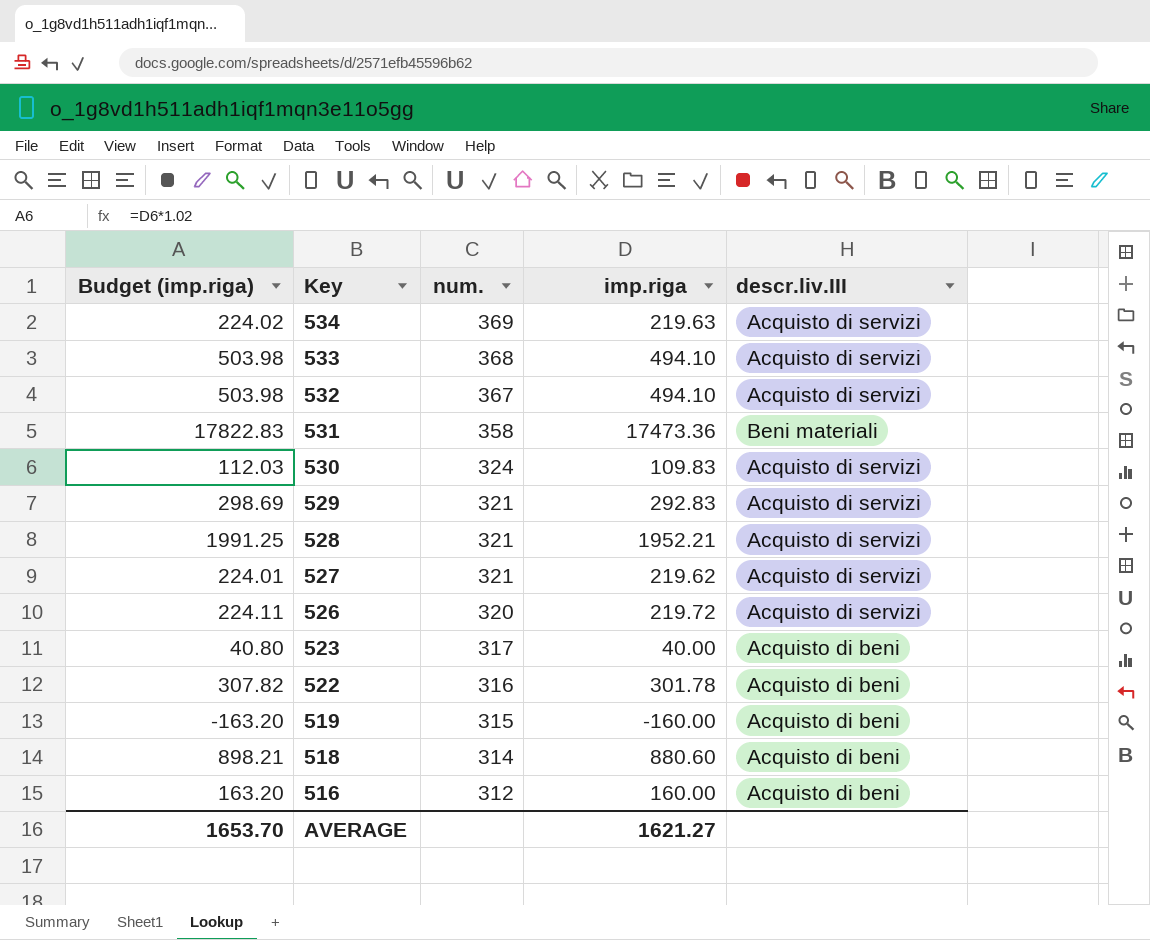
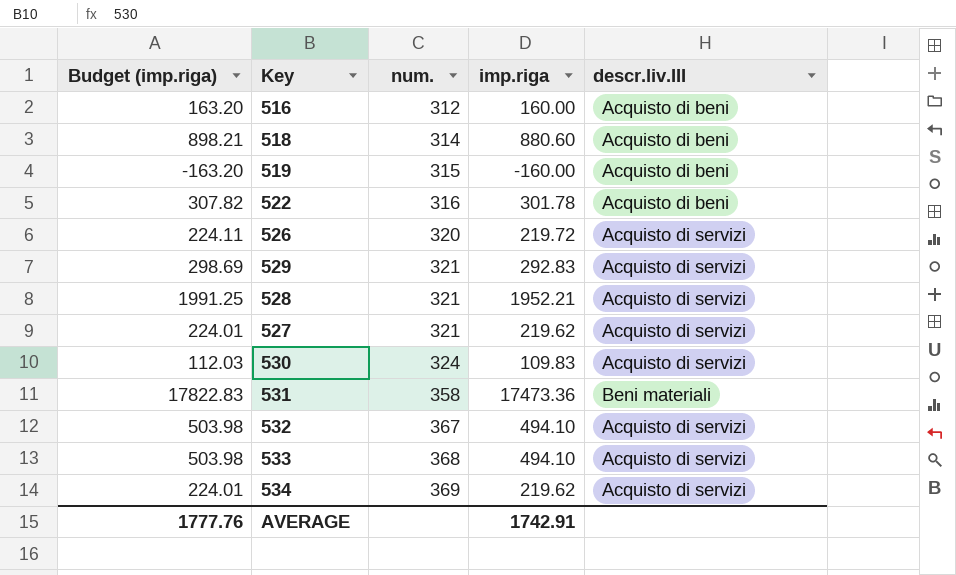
row order: Key descending -> num. ascending
row 523: 40.80 | 317 | 40.00 | Acquisto di beni -> none
534 | Budget (imp.riga): 224.02 -> 224.01
534 | imp.riga: 219.63 -> 219.62
AVERAGE | Budget (imp.riga): 1653.70 -> 1777.76
AVERAGE | imp.riga: 1621.27 -> 1742.91

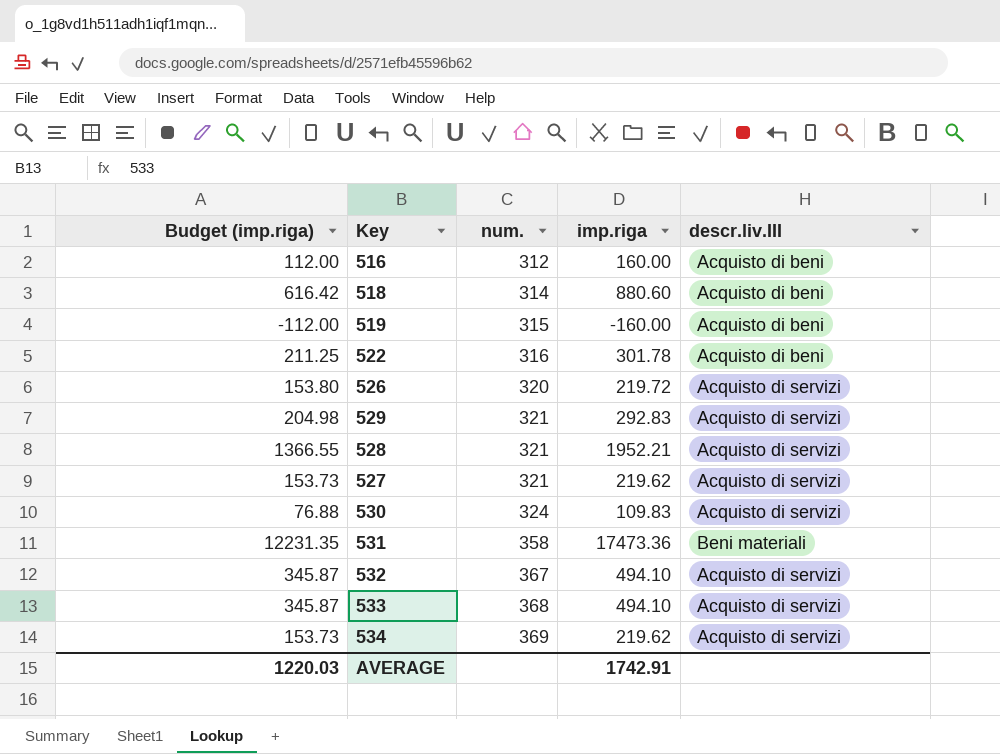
column Budget (imp.riga) | formula: [imp.riga] * 1.02 -> [imp.riga] * 0.7
AVERAGE | Budget (imp.riga): 1777.76 -> 1220.03

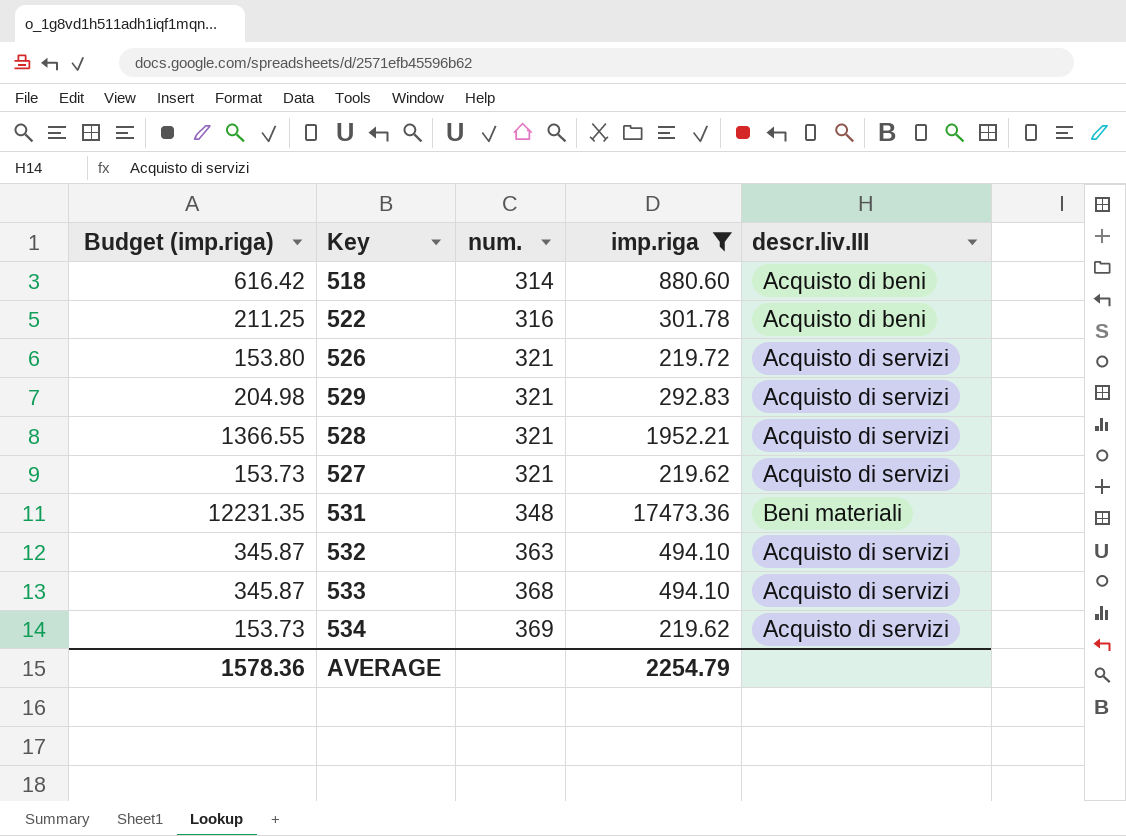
filter: none -> imp.riga >= 219.62
526 | num.: 320 -> 321
531 | num.: 358 -> 348
532 | num.: 367 -> 363
AVERAGE | Budget (imp.riga): 1220.03 -> 1578.36
AVERAGE | imp.riga: 1742.91 -> 2254.79

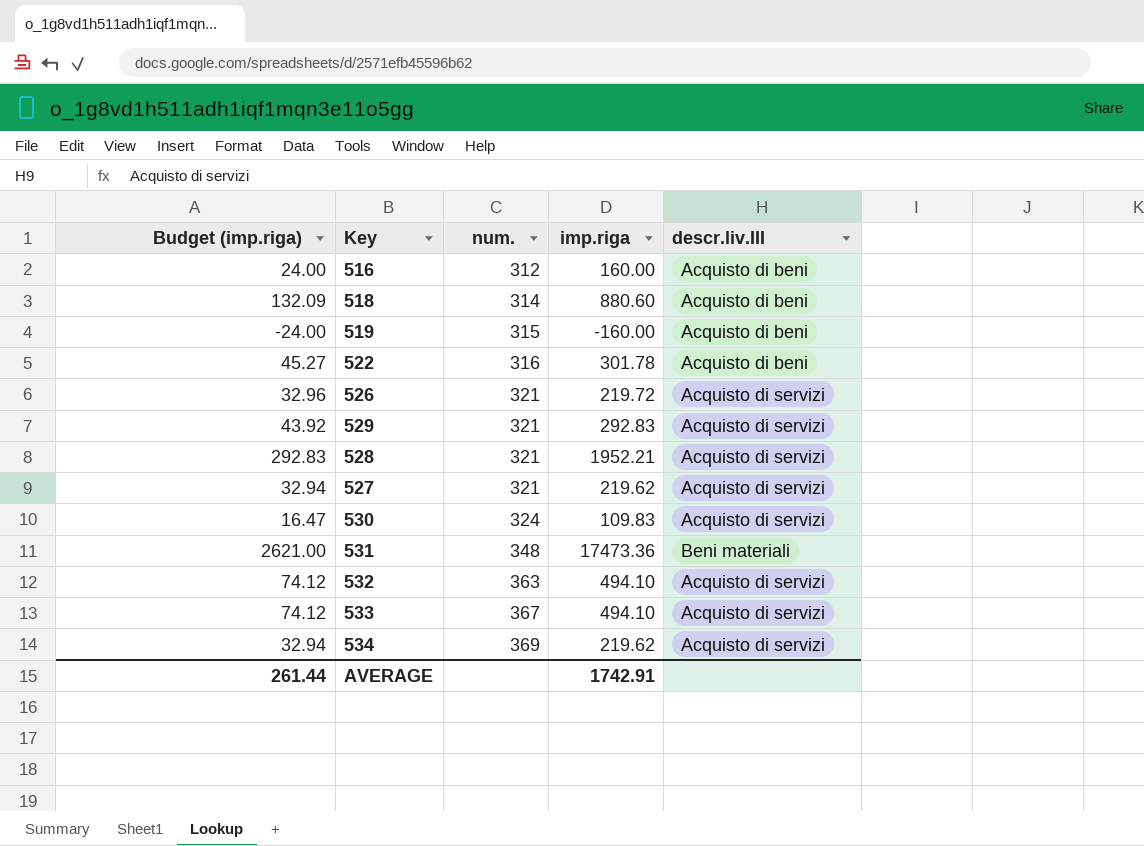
filter: imp.riga >= 219.62 -> none
column Budget (imp.riga) | formula: [imp.riga] * 0.7 -> [imp.riga] * 0.15
533 | num.: 368 -> 367
AVERAGE | Budget (imp.riga): 1578.36 -> 261.44
AVERAGE | imp.riga: 2254.79 -> 1742.91

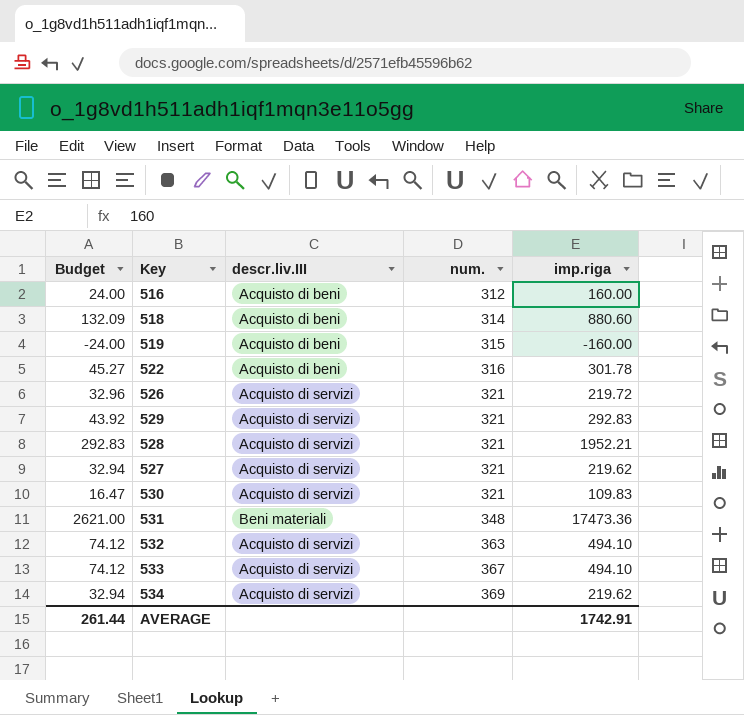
column name: Budget (imp.riga) -> Budget
column descr.liv.III | position: 5 -> 3
530 | num.: 324 -> 321

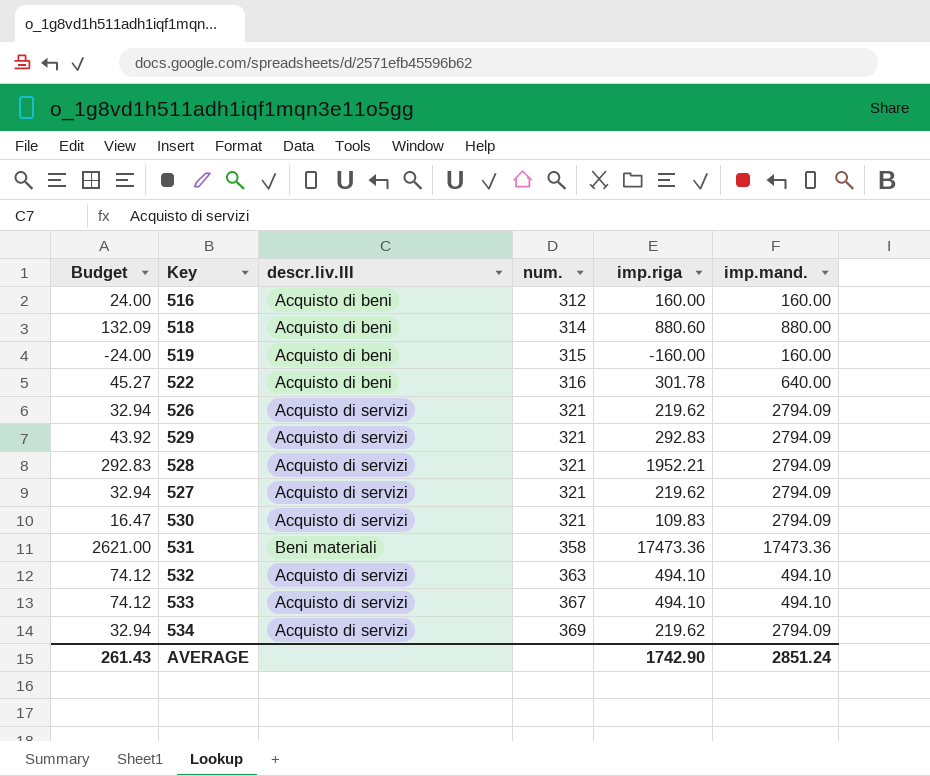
column imp.mand. | position: none -> 6
526 | Budget: 32.96 -> 32.94
526 | imp.riga: 219.72 -> 219.62
531 | num.: 348 -> 358
AVERAGE | Budget: 261.44 -> 261.43
AVERAGE | imp.riga: 1742.91 -> 1742.90

